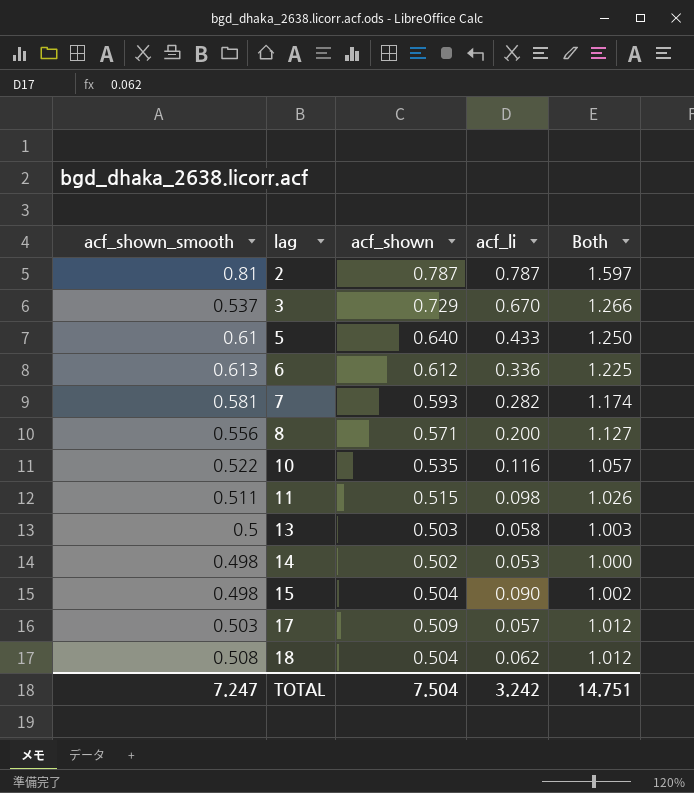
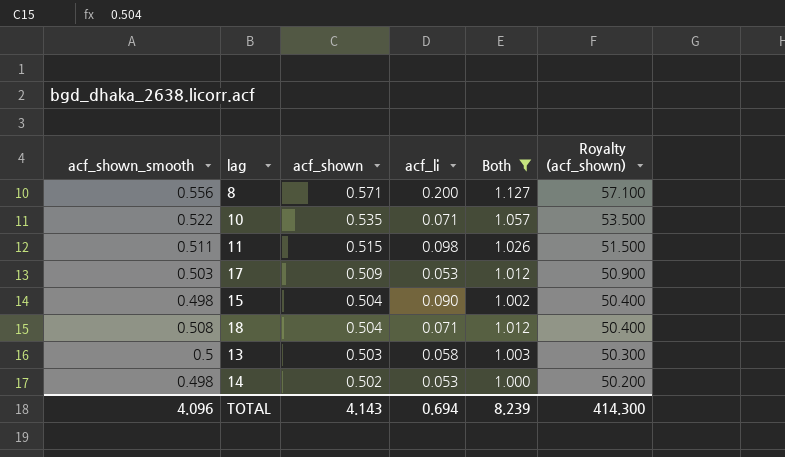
filter: none -> Both <= 1.127
row order: lag ascending -> acf_shown descending
column Royalty (acf_shown) | formula: none -> [acf_shown] * 100
10 | acf_li: 0.116 -> 0.071
17 | acf_li: 0.057 -> 0.053
18 | acf_li: 0.062 -> 0.071
TOTAL | acf_shown_smooth: 7.247 -> 4.096
TOTAL | acf_shown: 7.504 -> 4.143
TOTAL | acf_li: 3.242 -> 0.694
TOTAL | Both: 14.751 -> 8.239

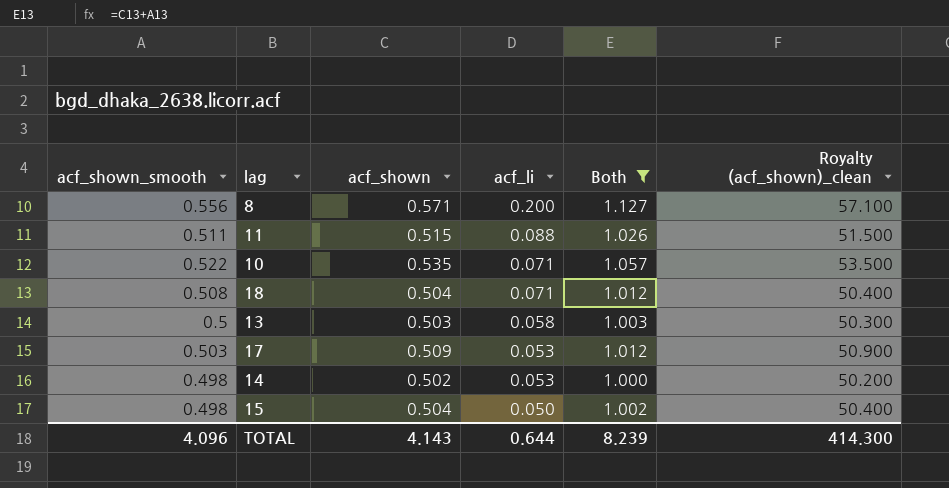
row order: acf_shown descending -> acf_li descending
column name: Royalty (acf_shown) -> Royalty (acf_shown)_clean
11 | acf_li: 0.098 -> 0.088
15 | acf_li: 0.090 -> 0.050
TOTAL | acf_li: 0.694 -> 0.644

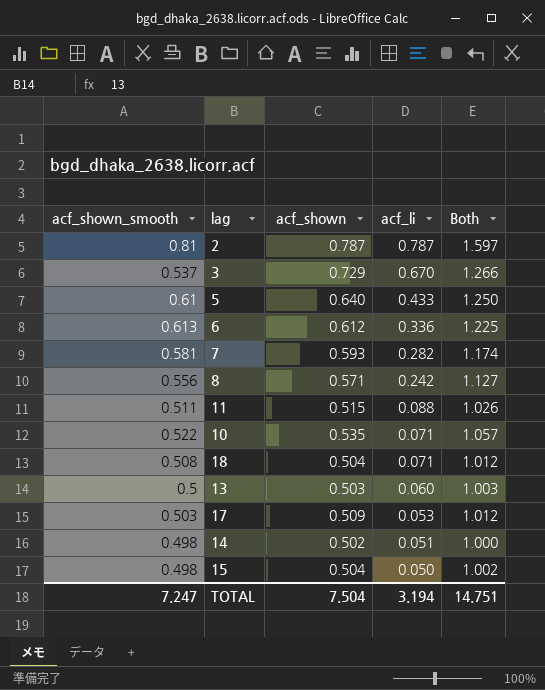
filter: Both <= 1.127 -> none
column Royalty (acf_shown)_clean | formula: [acf_shown] * 100 -> none
8 | acf_li: 0.200 -> 0.242
13 | acf_li: 0.058 -> 0.060
14 | acf_li: 0.053 -> 0.051
TOTAL | acf_shown_smooth: 4.096 -> 7.247
TOTAL | acf_shown: 4.143 -> 7.504
TOTAL | acf_li: 0.644 -> 3.194
TOTAL | Both: 8.239 -> 14.751

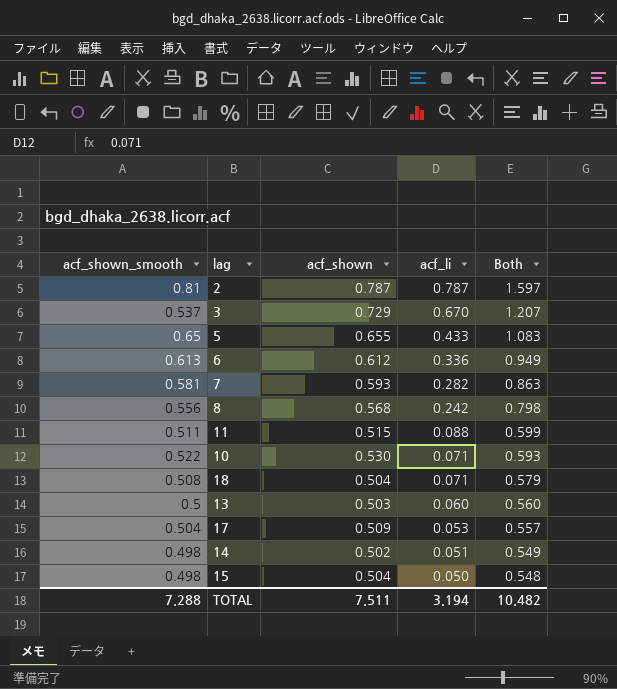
column Both | formula: [acf_shown_smooth] + [acf_shown] -> [acf_shown_smooth] + [acf_li]
5 | acf_shown_smooth: 0.61 -> 0.65
5 | acf_shown: 0.640 -> 0.655
8 | acf_shown: 0.571 -> 0.568
10 | acf_shown: 0.535 -> 0.530
17 | acf_shown_smooth: 0.503 -> 0.504
TOTAL | acf_shown_smooth: 7.247 -> 7.288
TOTAL | acf_shown: 7.504 -> 7.511
TOTAL | Both: 14.751 -> 10.482

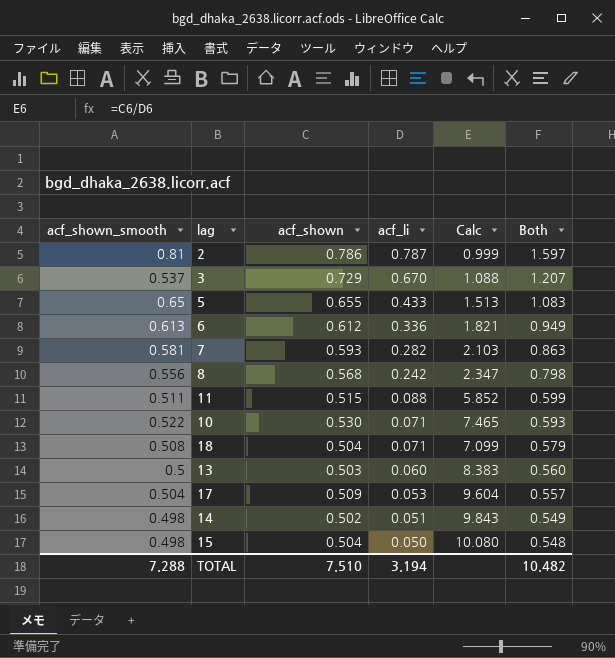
column Calc | formula: none -> [acf_shown] / [acf_li]
2 | acf_shown: 0.787 -> 0.786
TOTAL | acf_shown: 7.511 -> 7.510

